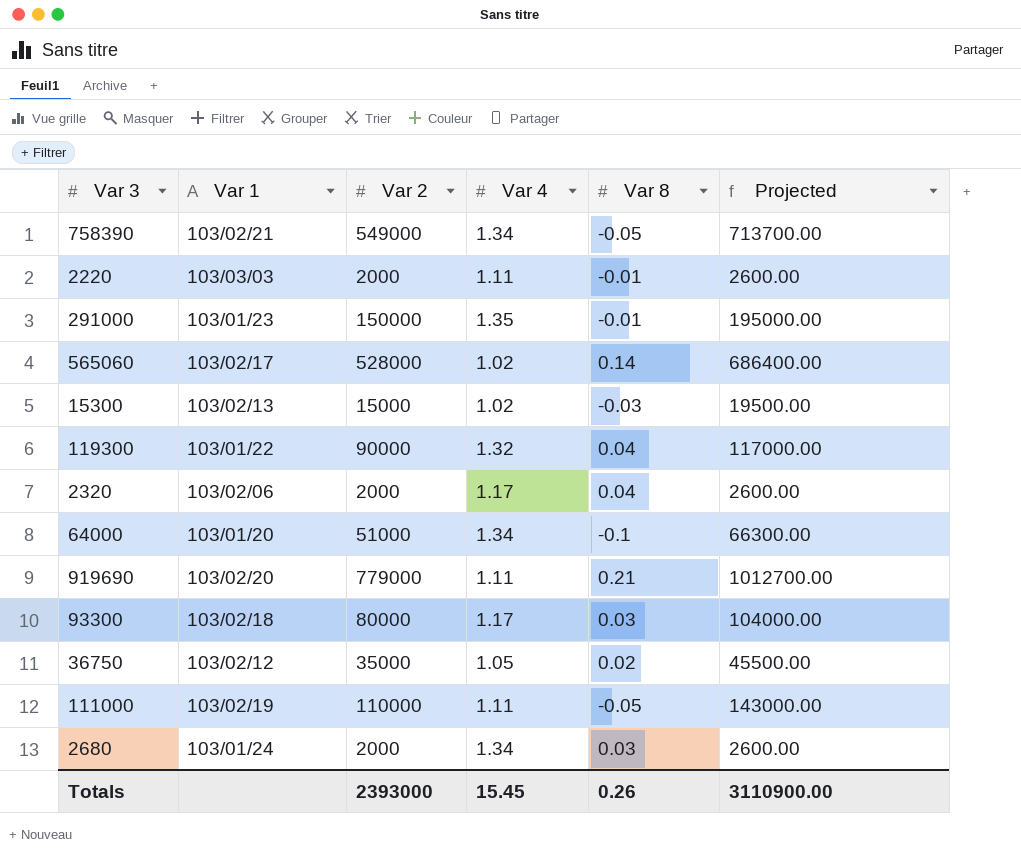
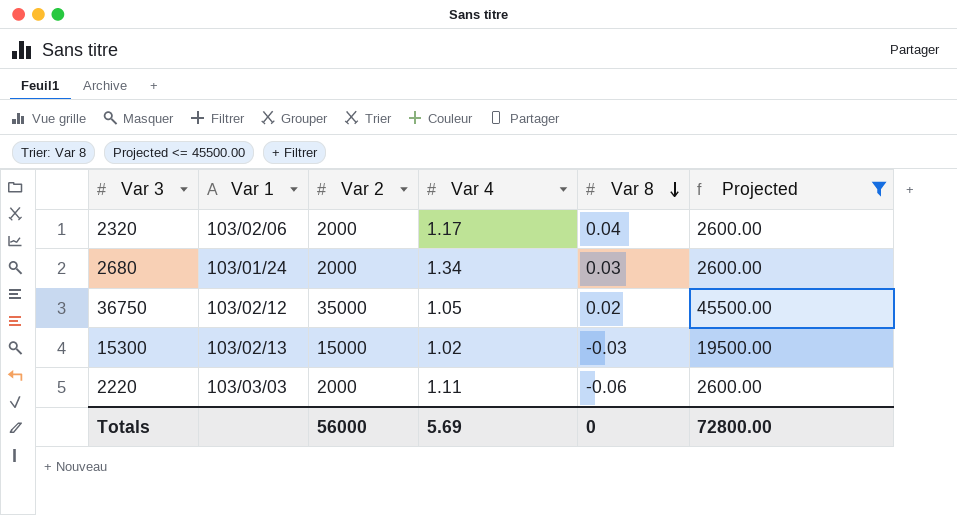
filter: none -> Projected <= 45500.00
row order: none -> Var 8 descending
2220 | Var 8: -0.01 -> -0.06
Totals | Var 2: 2393000 -> 56000
Totals | Var 4: 15.45 -> 5.69
Totals | Var 8: 0.26 -> 0
Totals | Projected: 3110900.00 -> 72800.00

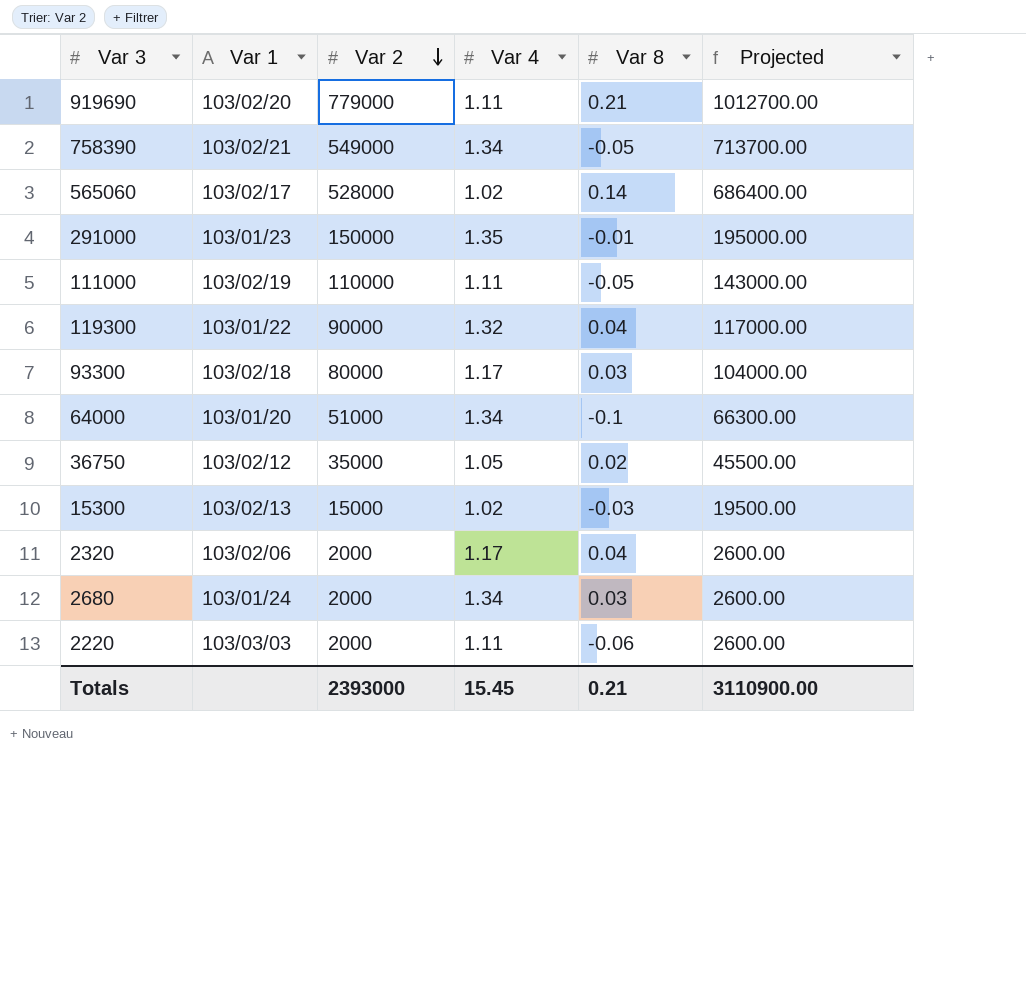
filter: Projected <= 45500.00 -> none
row order: Var 8 descending -> Var 2 descending
Totals | Var 2: 56000 -> 2393000
Totals | Var 4: 5.69 -> 15.45
Totals | Var 8: 0 -> 0.21
Totals | Projected: 72800.00 -> 3110900.00

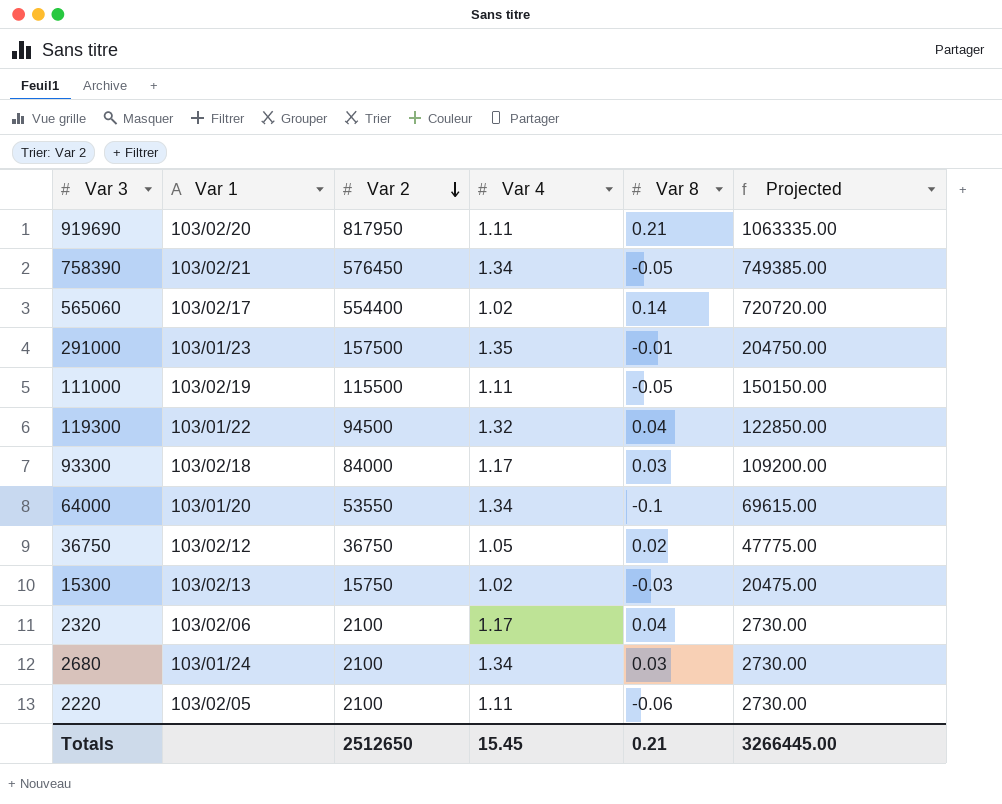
919690 | Var 2: 779000 -> 817950
919690 | Projected: 1012700.00 -> 1063335.00
758390 | Var 2: 549000 -> 576450
758390 | Projected: 713700.00 -> 749385.00
565060 | Var 2: 528000 -> 554400
565060 | Projected: 686400.00 -> 720720.00
291000 | Var 2: 150000 -> 157500
291000 | Projected: 195000.00 -> 204750.00
111000 | Var 2: 110000 -> 115500
111000 | Projected: 143000.00 -> 150150.00
119300 | Var 2: 90000 -> 94500
119300 | Projected: 117000.00 -> 122850.00
93300 | Var 2: 80000 -> 84000
93300 | Projected: 104000.00 -> 109200.00
64000 | Var 2: 51000 -> 53550
64000 | Projected: 66300.00 -> 69615.00
36750 | Var 2: 35000 -> 36750
36750 | Projected: 45500.00 -> 47775.00
15300 | Var 2: 15000 -> 15750
15300 | Projected: 19500.00 -> 20475.00
2320 | Var 2: 2000 -> 2100
2320 | Projected: 2600.00 -> 2730.00
2680 | Var 2: 2000 -> 2100
2680 | Projected: 2600.00 -> 2730.00
2220 | Var 1: 103/03/03 -> 103/02/05
2220 | Var 2: 2000 -> 2100
2220 | Projected: 2600.00 -> 2730.00
Totals | Var 2: 2393000 -> 2512650
Totals | Projected: 3110900.00 -> 3266445.00

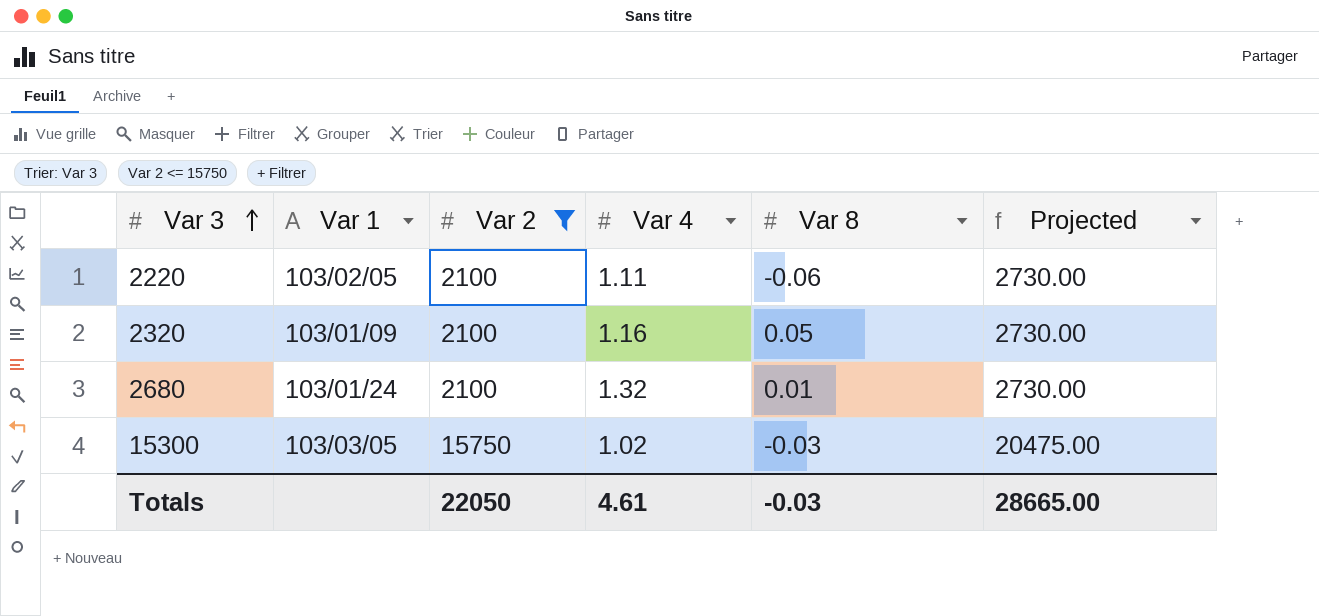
filter: none -> Var 2 <= 15750
row order: Var 2 descending -> Var 3 ascending
2320 | Var 1: 103/02/06 -> 103/01/09
2320 | Var 4: 1.17 -> 1.16
2320 | Var 8: 0.04 -> 0.05
2680 | Var 4: 1.34 -> 1.32
2680 | Var 8: 0.03 -> 0.01
15300 | Var 1: 103/02/13 -> 103/03/05
Totals | Var 2: 2512650 -> 22050
Totals | Var 4: 15.45 -> 4.61
Totals | Var 8: 0.21 -> -0.03
Totals | Projected: 3266445.00 -> 28665.00

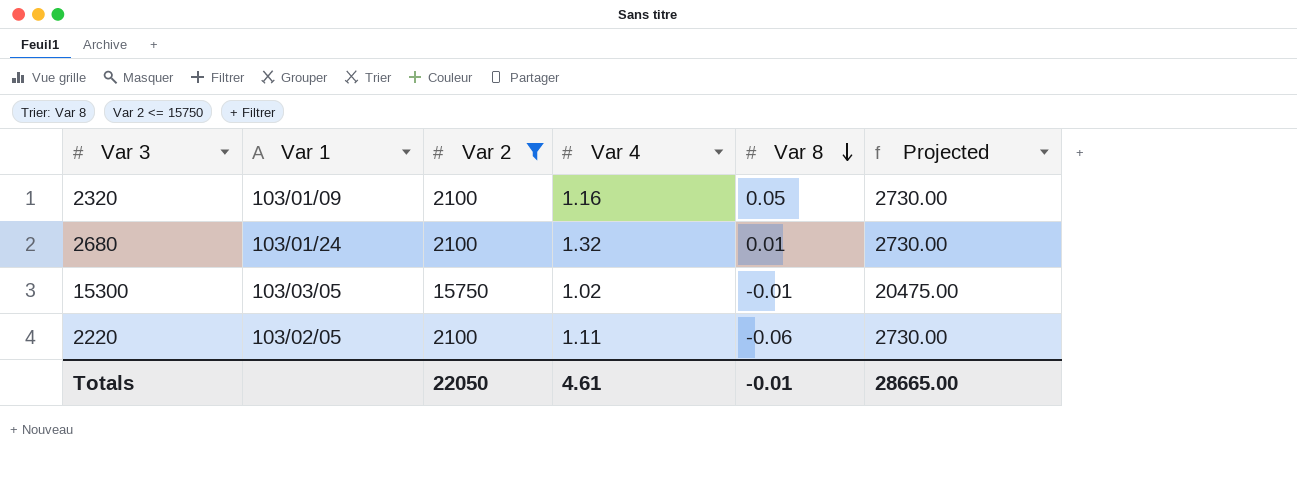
row order: Var 3 ascending -> Var 8 descending
15300 | Var 8: -0.03 -> -0.01
Totals | Var 8: -0.03 -> -0.01

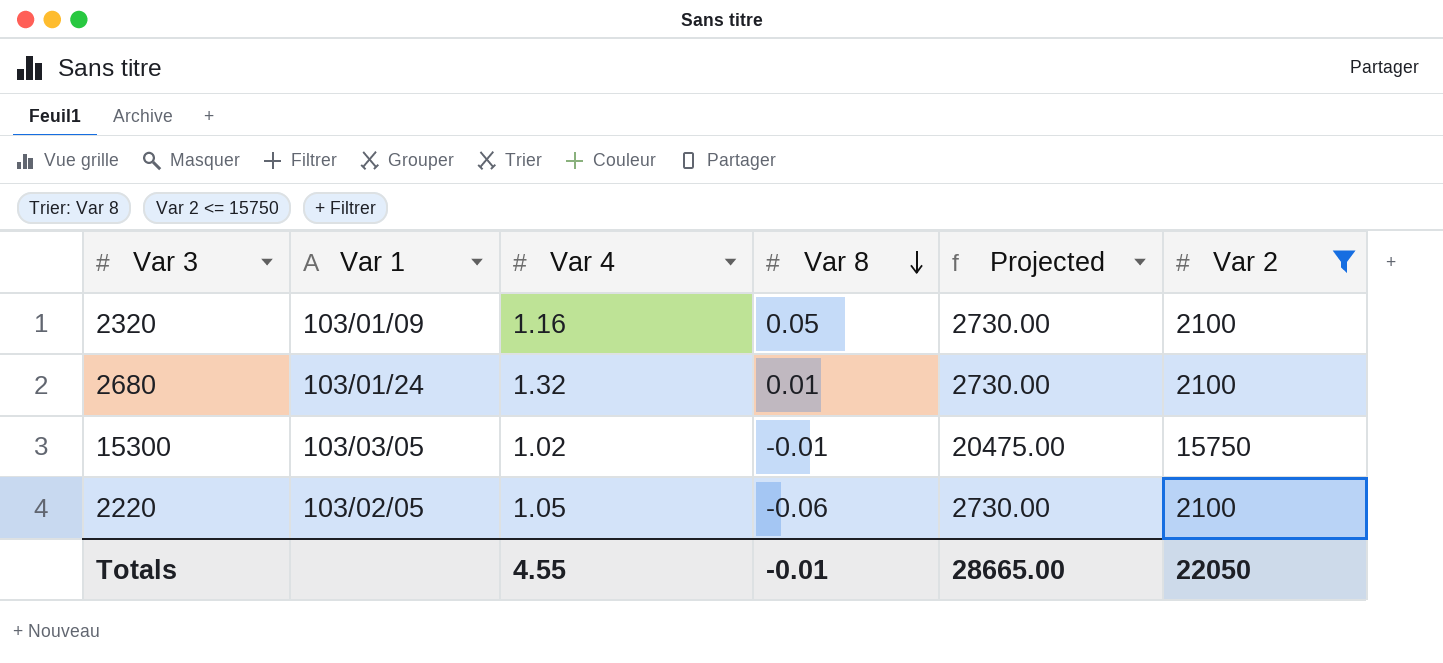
column Var 2 | position: 3 -> 6
2220 | Var 4: 1.11 -> 1.05
Totals | Var 4: 4.61 -> 4.55

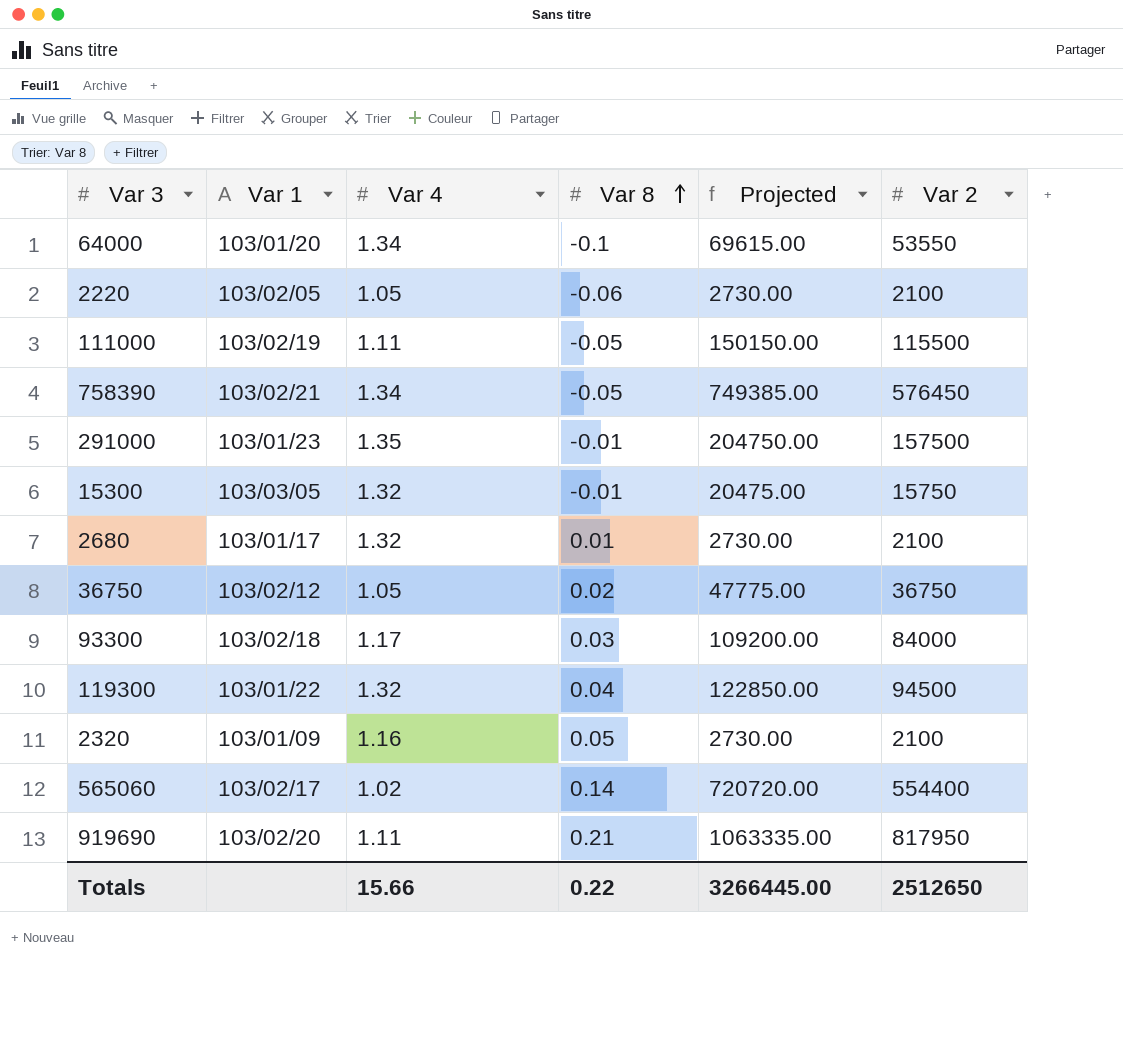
filter: Var 2 <= 15750 -> none
row order: Var 8 descending -> Var 8 ascending
15300 | Var 4: 1.02 -> 1.32
2680 | Var 1: 103/01/24 -> 103/01/17
Totals | Var 4: 4.55 -> 15.66
Totals | Var 8: -0.01 -> 0.22
Totals | Projected: 28665.00 -> 3266445.00
Totals | Var 2: 22050 -> 2512650

